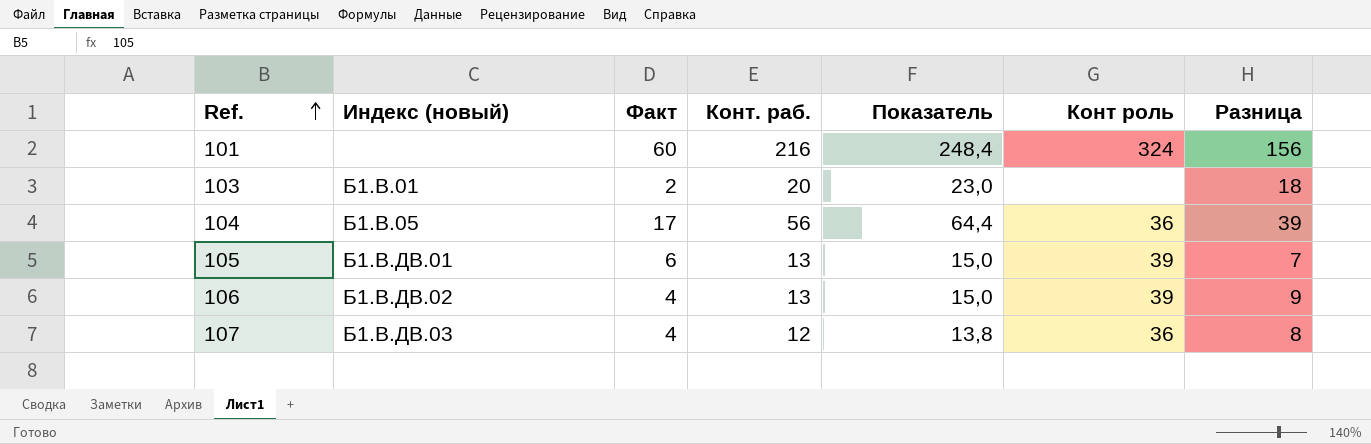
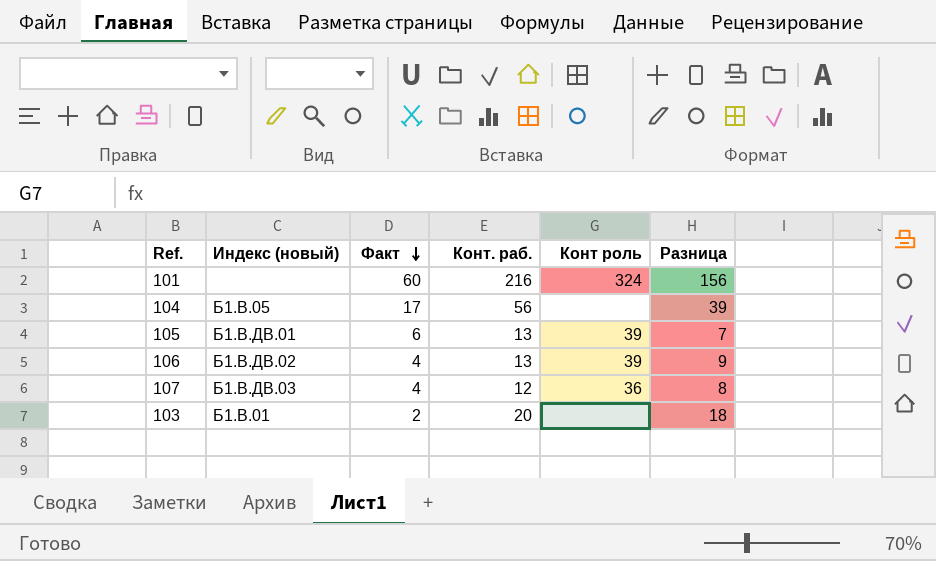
row order: Ref. ascending -> Факт descending
column Показатель | formula: [Конт. раб.] * 1,15 -> none
104 | Конт роль: 36 -> none

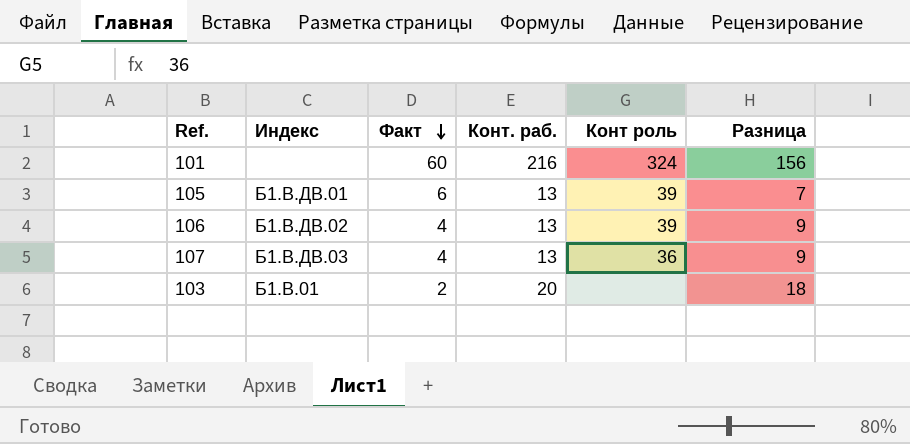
column name: Индекс (новый) -> Индекс
row 104: Б1.В.05 | 17 | 56 | none | 39 -> none
107 | Конт. раб.: 12 -> 13
107 | Разница: 8 -> 9

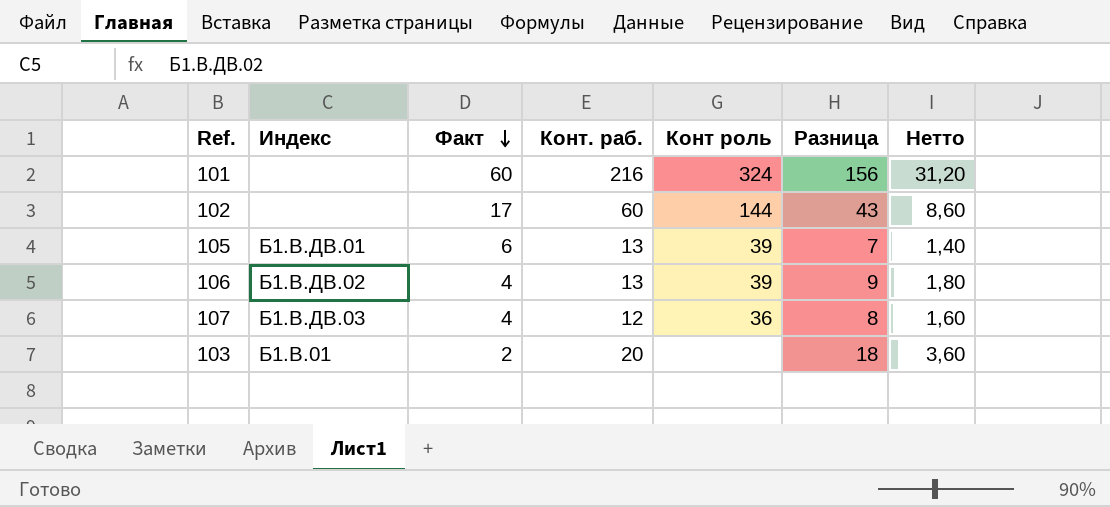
column Нетто | formula: none -> [Разница] * 0,2
row 102: none -> none | 17 | 60 | 144 | 43 | 8,60
107 | Конт. раб.: 13 -> 12
107 | Разница: 9 -> 8

